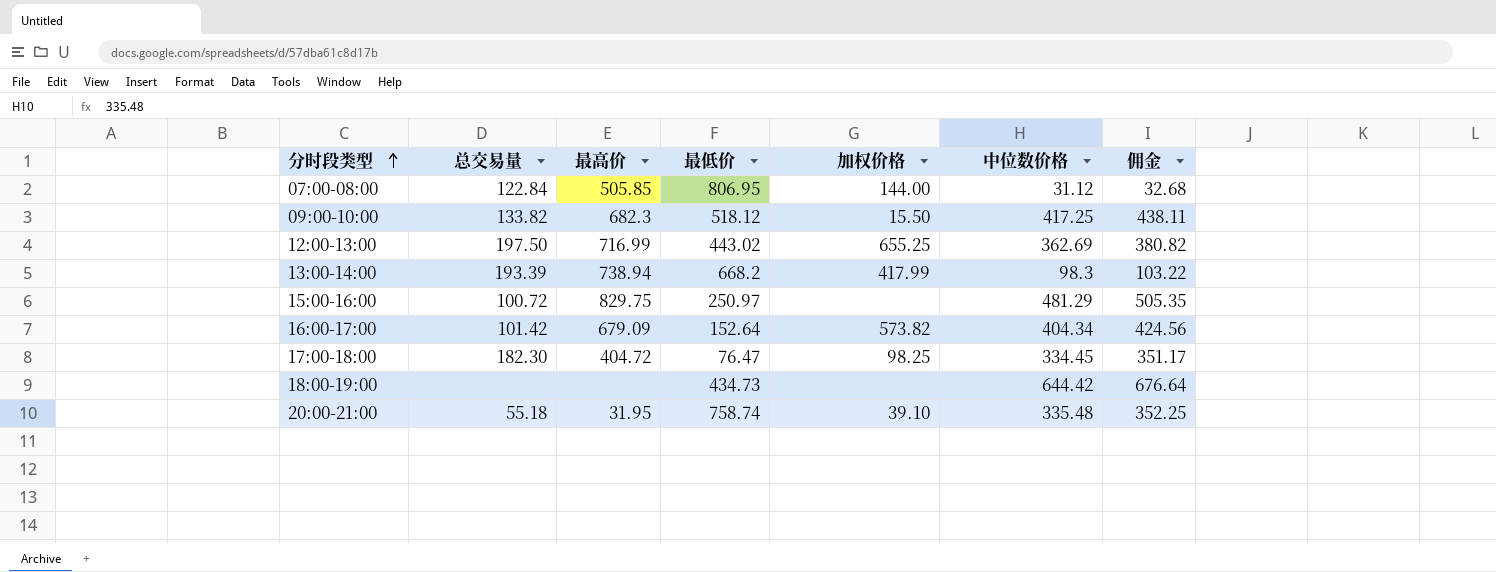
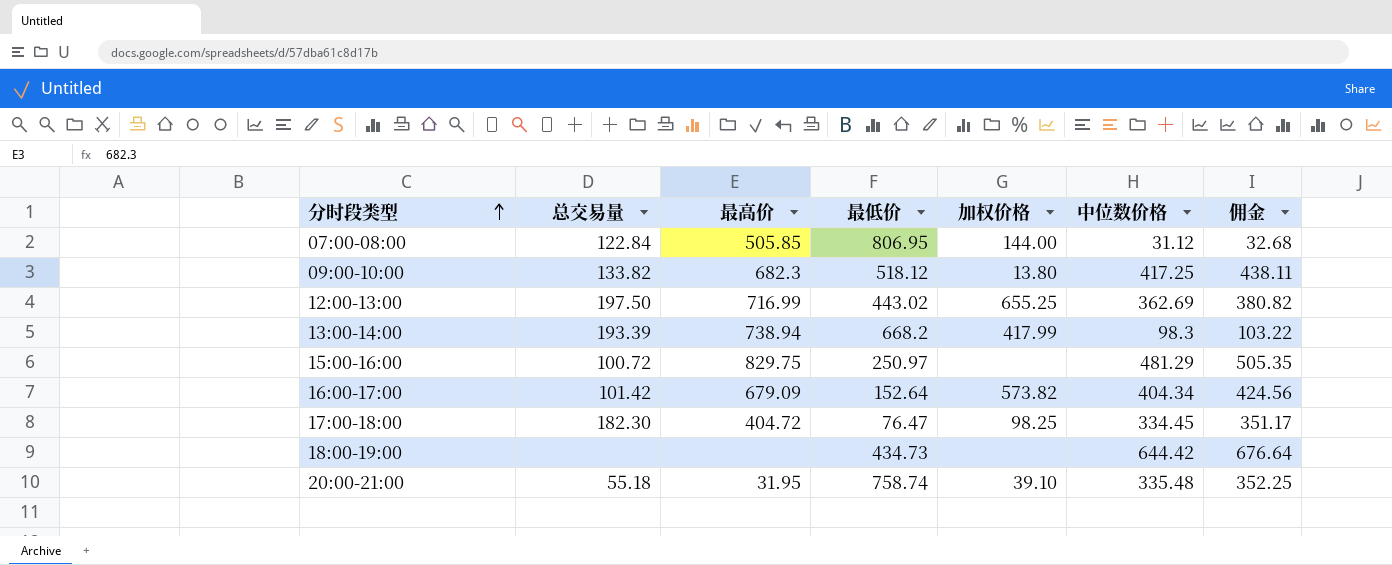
09:00-10:00 | 加权价格: 15.50 -> 13.80

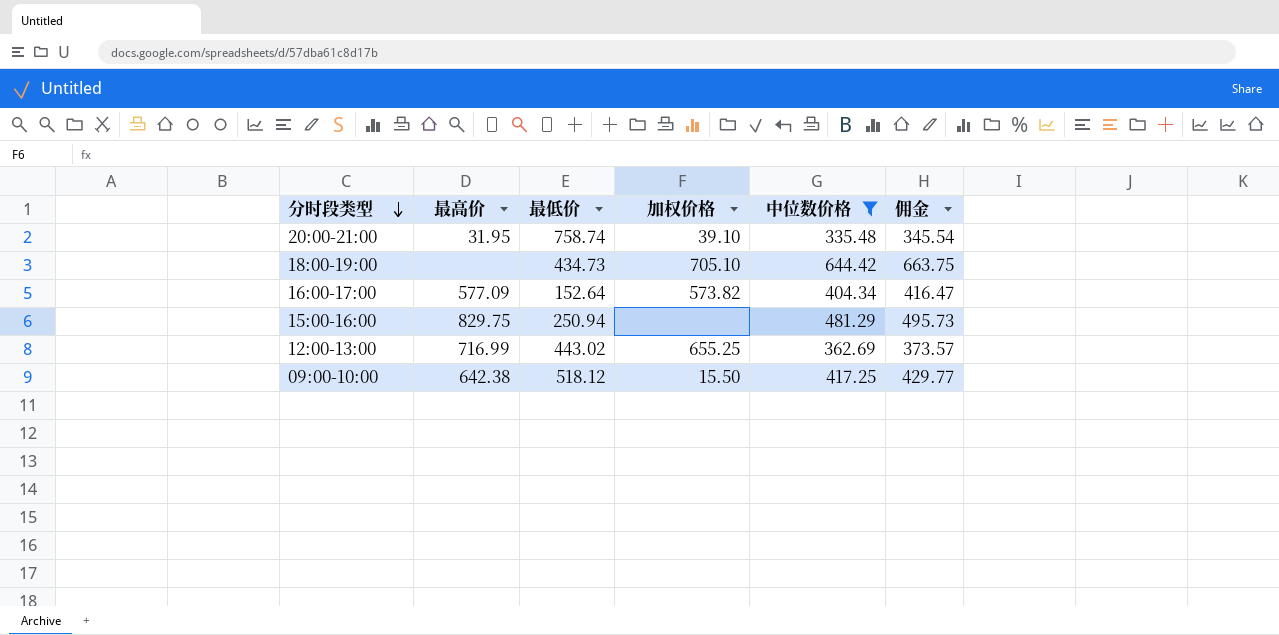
filter: none -> 中位数价格 >= 335.48
row order: 分时段类型 ascending -> 分时段类型 descending
column 总交易量 | position: 2 -> none
column 佣金 | formula: [中位数价格] * 1.05 -> [中位数价格] * 1.03
18:00-19:00 | 加权价格: none -> 705.10
16:00-17:00 | 最高价: 679.09 -> 577.09
15:00-16:00 | 最低价: 250.97 -> 250.94
09:00-10:00 | 最高价: 682.3 -> 642.38
09:00-10:00 | 加权价格: 13.80 -> 15.50

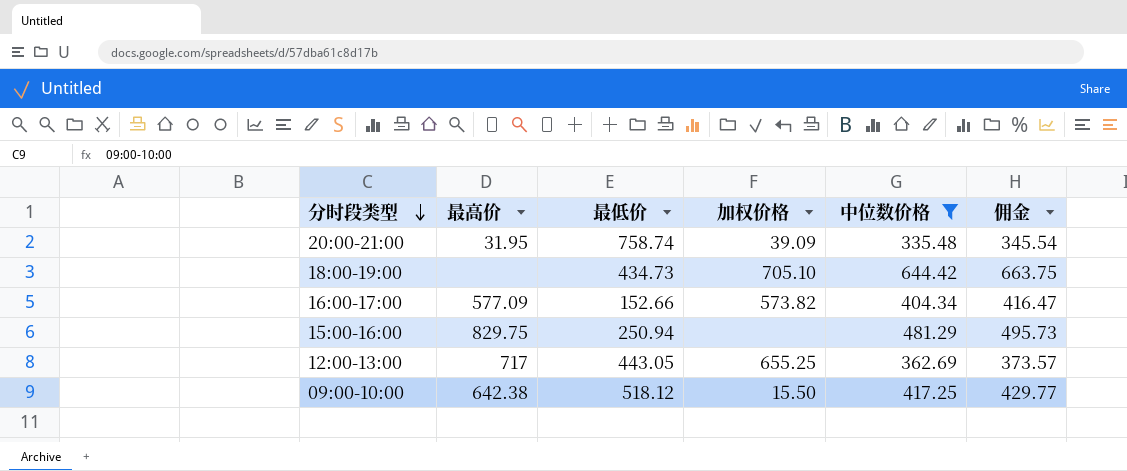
20:00-21:00 | 加权价格: 39.10 -> 39.09
16:00-17:00 | 最低价: 152.64 -> 152.66
12:00-13:00 | 最高价: 716.99 -> 717
12:00-13:00 | 最低价: 443.02 -> 443.05

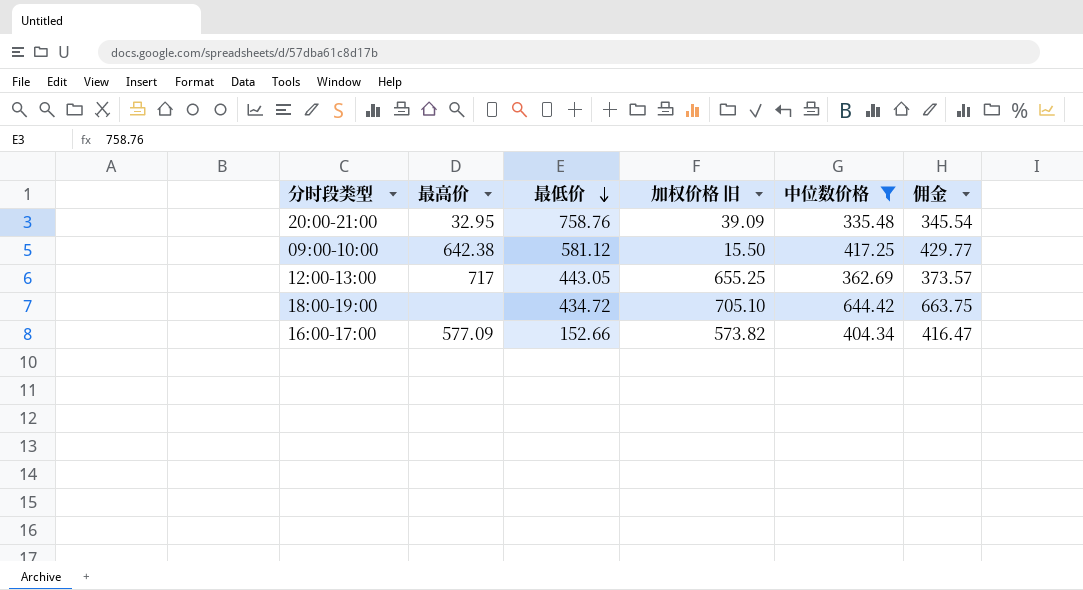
row order: 分时段类型 descending -> 最低价 descending
column name: 加权价格 -> 加权价格 旧
row 15:00-16:00: 829.75 | 250.94 | none | 481.29 | 495.73 -> none
20:00-21:00 | 最高价: 31.95 -> 32.95
20:00-21:00 | 最低价: 758.74 -> 758.76
09:00-10:00 | 最低价: 518.12 -> 581.12
18:00-19:00 | 最低价: 434.73 -> 434.72

